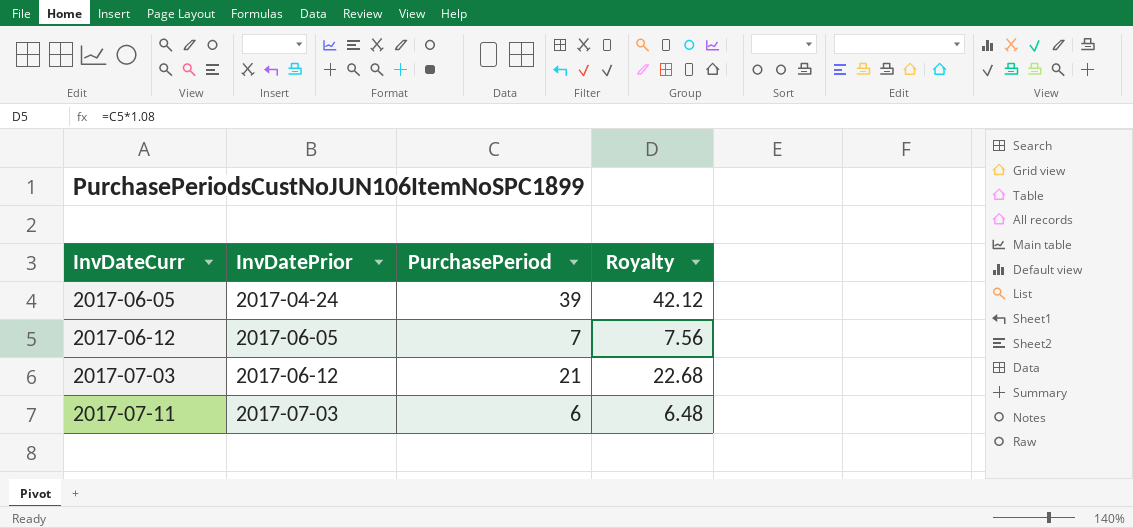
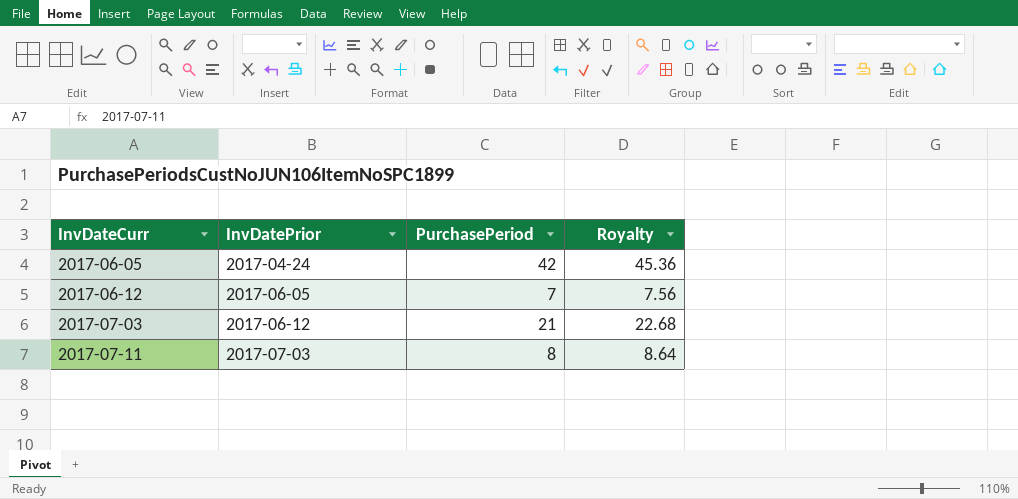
2017-06-05 | PurchasePeriod: 39 -> 42
2017-06-05 | Royalty: 42.12 -> 45.36
2017-07-11 | PurchasePeriod: 6 -> 8
2017-07-11 | Royalty: 6.48 -> 8.64

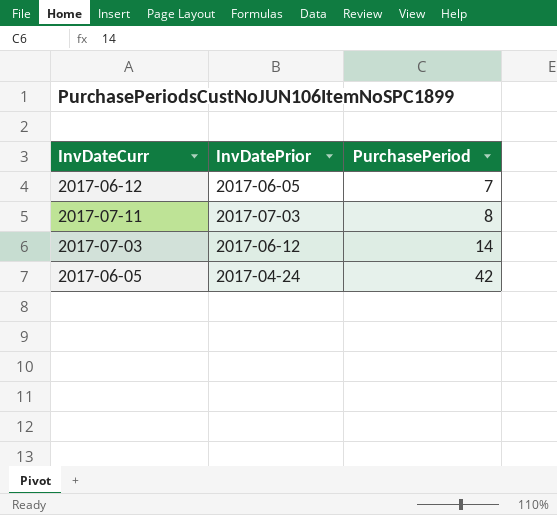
row order: InvDateCurr ascending -> PurchasePeriod ascending
column Royalty | formula: [PurchasePeriod] * 1.08 -> none
2017-07-03 | PurchasePeriod: 21 -> 14

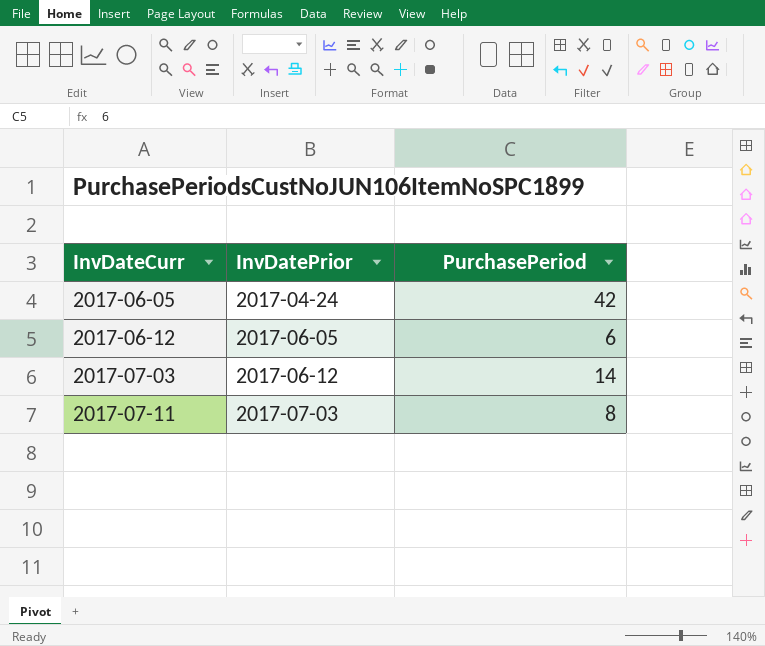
row order: PurchasePeriod ascending -> InvDateCurr ascending
2017-06-12 | PurchasePeriod: 7 -> 6

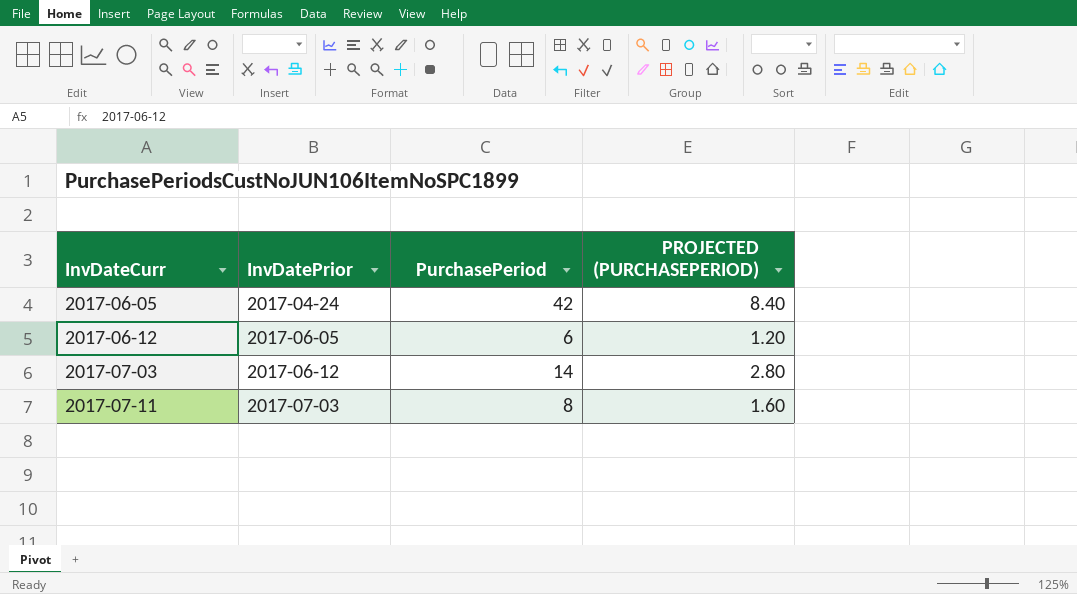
column PROJECTED (PURCHASEPERIOD) | formula: none -> [PurchasePeriod] * 0.2

